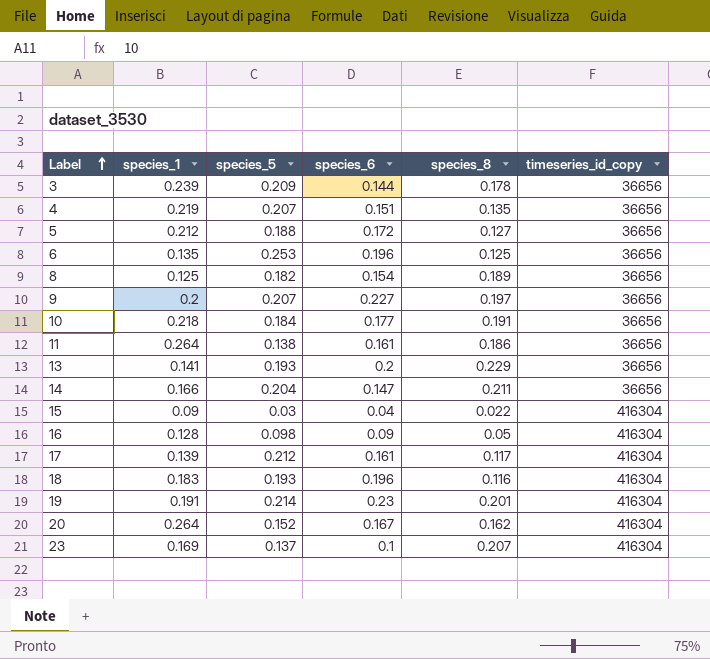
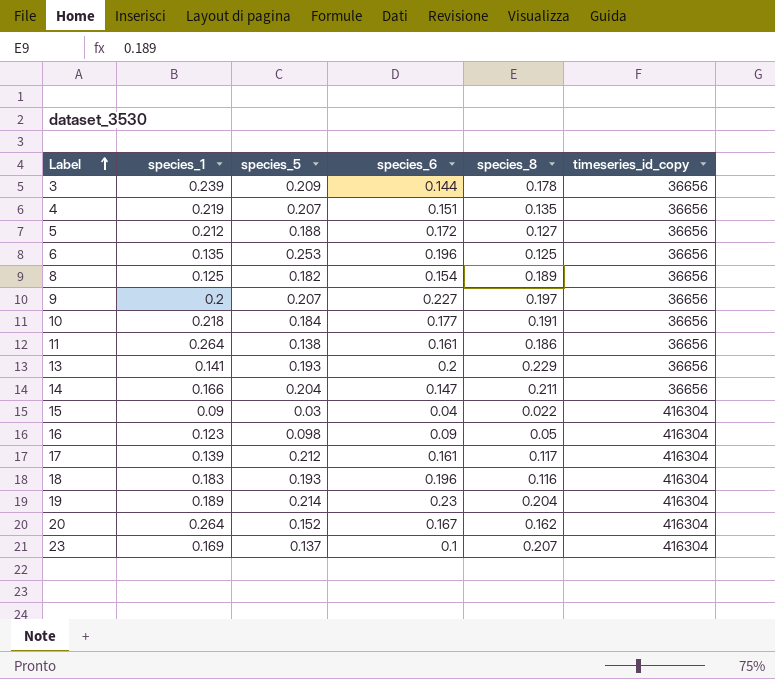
16 | species_1: 0.128 -> 0.123
19 | species_1: 0.191 -> 0.189
19 | species_8: 0.201 -> 0.204

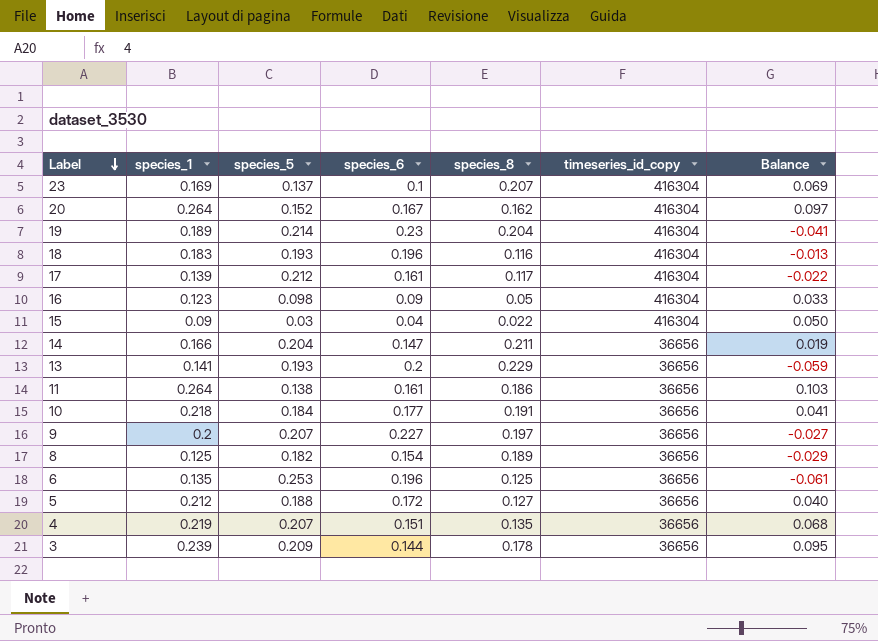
row order: Label ascending -> Label descending
column Balance | formula: none -> [species_1] - [species_6]

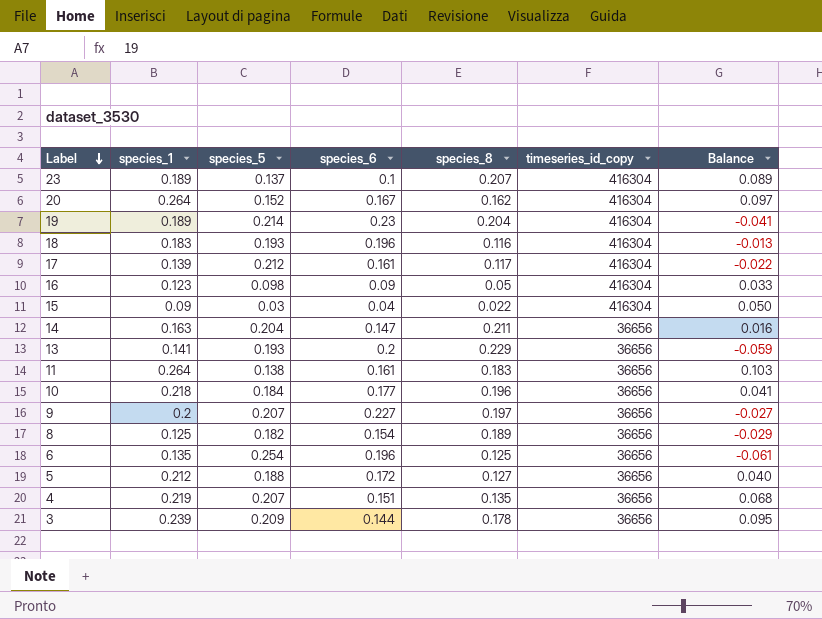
23 | species_1: 0.169 -> 0.189
23 | Balance: 0.069 -> 0.089
14 | species_1: 0.166 -> 0.163
14 | Balance: 0.019 -> 0.016
11 | species_8: 0.186 -> 0.183
10 | species_8: 0.191 -> 0.196
6 | species_5: 0.253 -> 0.254

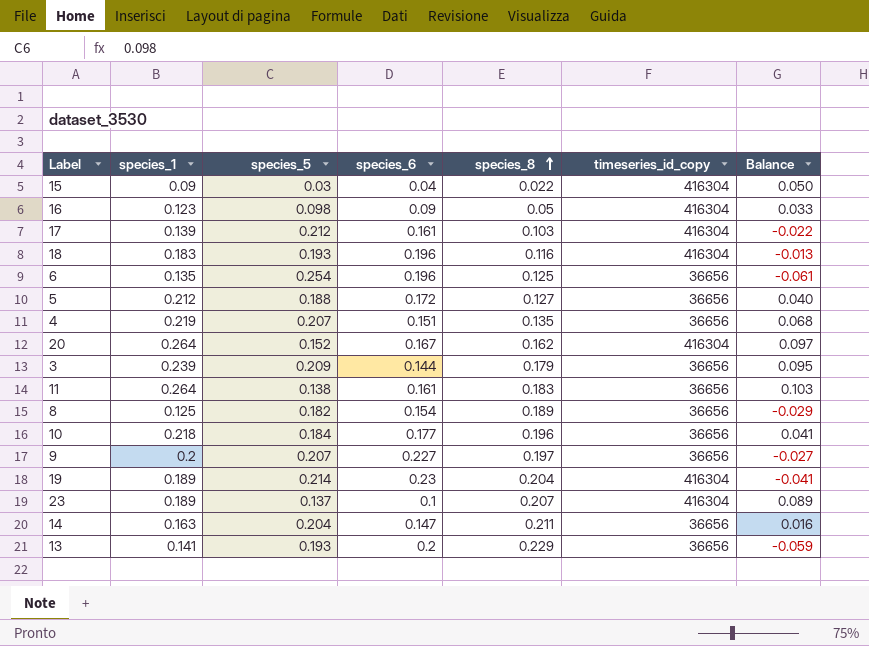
row order: Label descending -> species_8 ascending
17 | species_8: 0.117 -> 0.103
3 | species_8: 0.178 -> 0.179

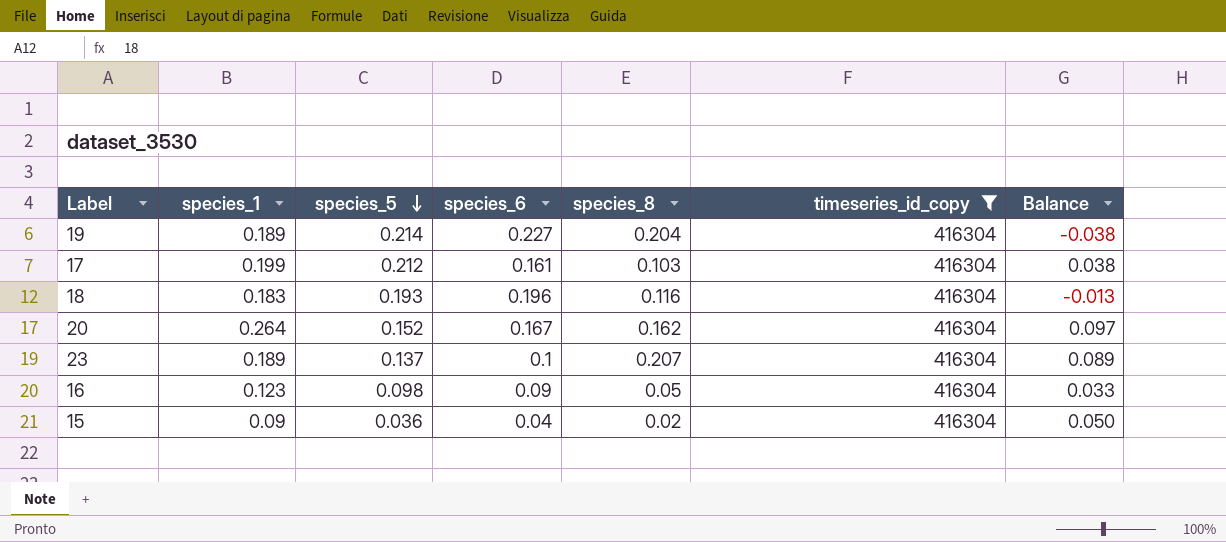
filter: none -> timeseries_id_copy = 416304
row order: species_8 ascending -> species_5 descending
19 | species_6: 0.23 -> 0.227
19 | Balance: -0.041 -> -0.038
17 | species_1: 0.139 -> 0.199
17 | Balance: -0.022 -> 0.038
15 | species_5: 0.03 -> 0.036
15 | species_8: 0.022 -> 0.02

